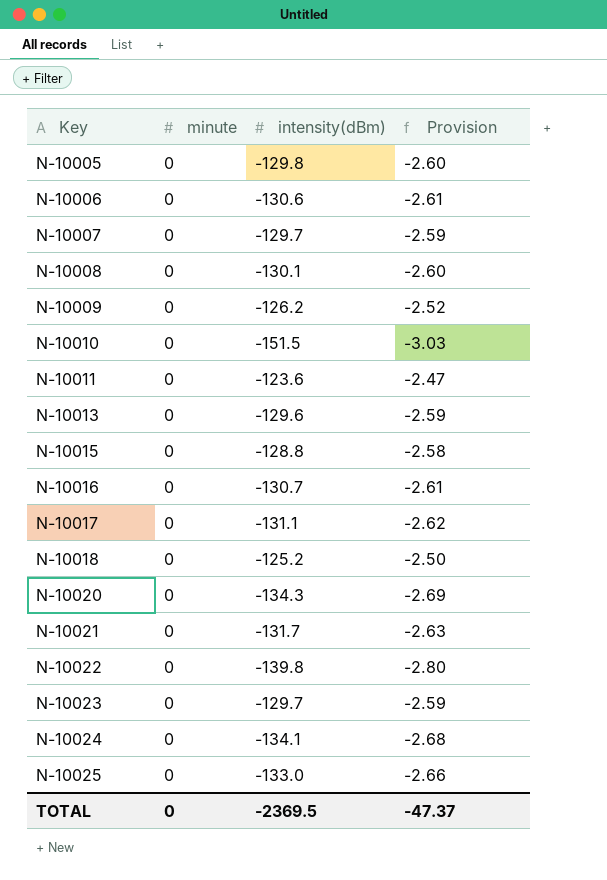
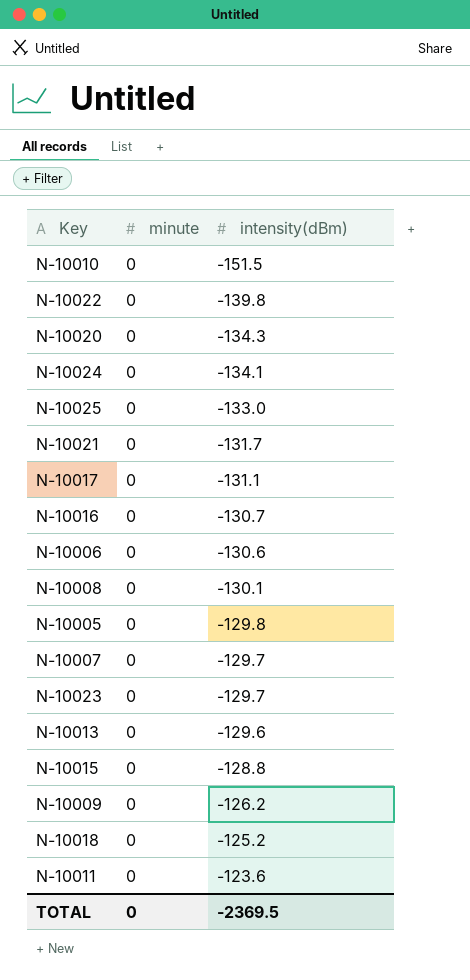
row order: Key ascending -> intensity(dBm) ascending
column Provision | formula: [intensity(dBm)] * 0.02 -> none

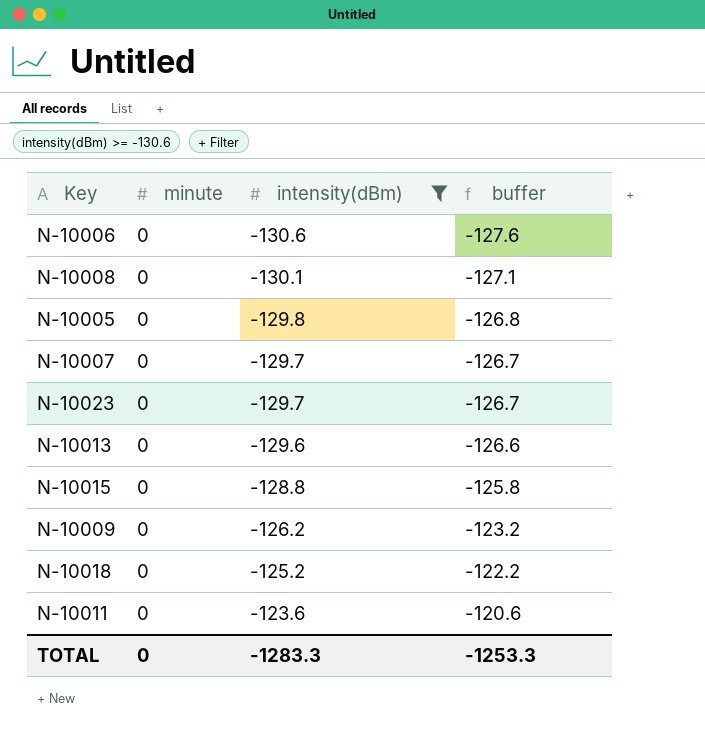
filter: none -> intensity(dBm) >= -130.6
column buffer | formula: none -> [intensity(dBm)] + 3
TOTAL | intensity(dBm): -2369.5 -> -1283.3

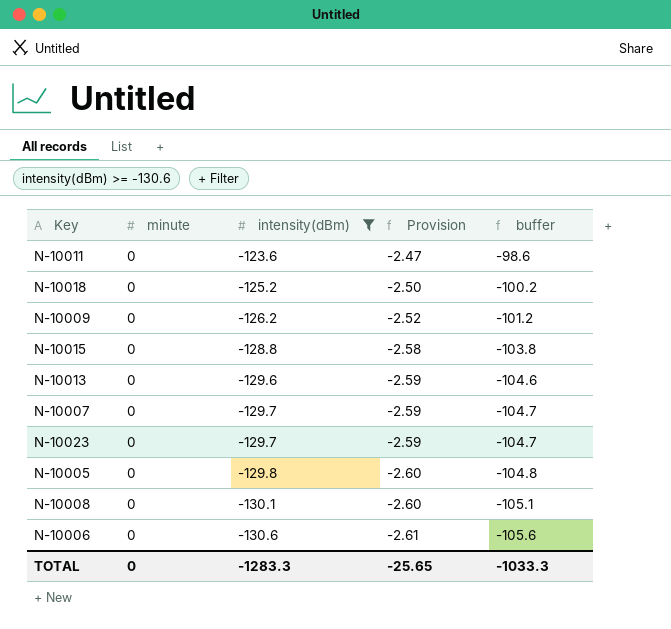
row order: intensity(dBm) ascending -> intensity(dBm) descending
column Provision | formula: none -> [intensity(dBm)] * 0.02
column buffer | formula: [intensity(dBm)] + 3 -> [intensity(dBm)] + 25
TOTAL | buffer: -1253.3 -> -1033.3

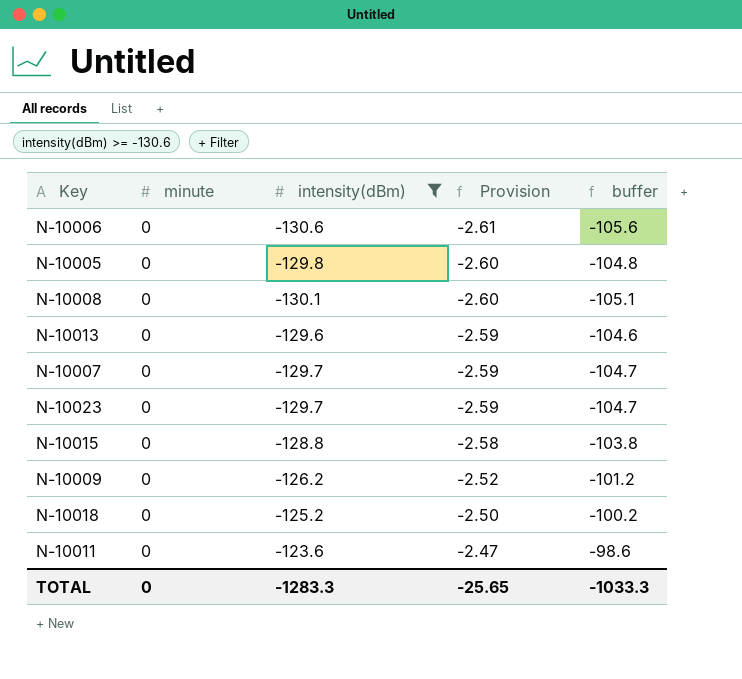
row order: intensity(dBm) descending -> Provision ascending

